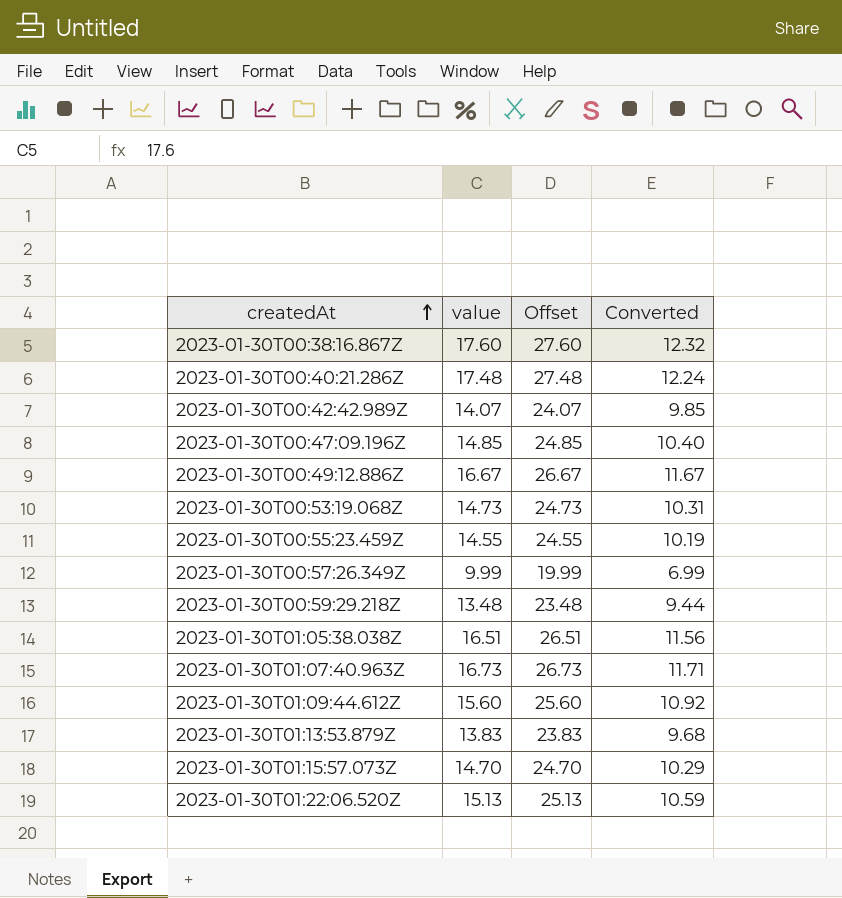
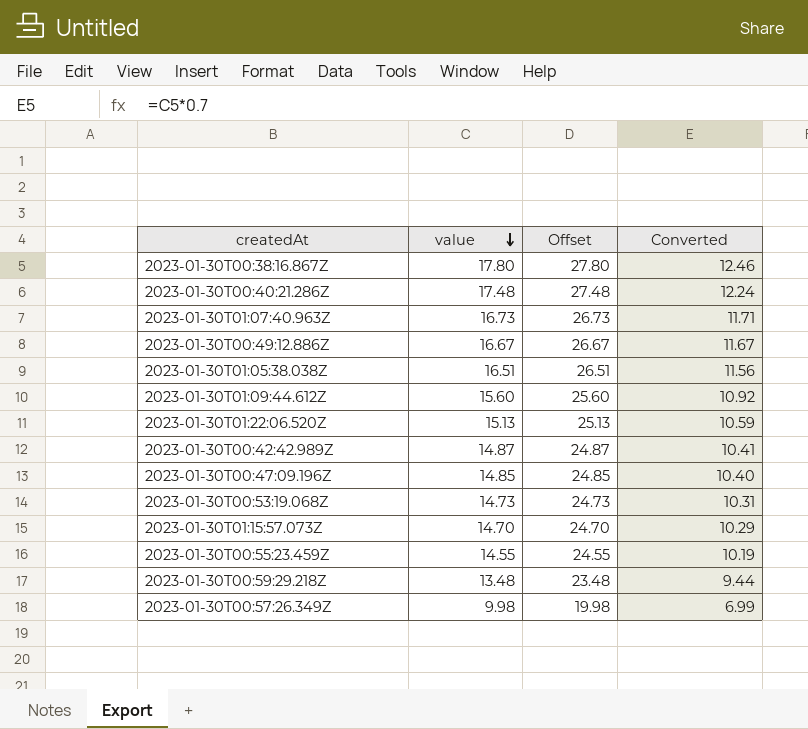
row order: createdAt ascending -> value descending
row 2023-01-30T01:13:53.879Z: 13.83 | 23.83 | 9.68 -> none
2023-01-30T00:38:16.867Z | value: 17.60 -> 17.80
2023-01-30T00:38:16.867Z | Offset: 27.60 -> 27.80
2023-01-30T00:38:16.867Z | Converted: 12.32 -> 12.46
2023-01-30T00:42:42.989Z | value: 14.07 -> 14.87
2023-01-30T00:42:42.989Z | Offset: 24.07 -> 24.87
2023-01-30T00:42:42.989Z | Converted: 9.85 -> 10.41
2023-01-30T00:57:26.349Z | value: 9.99 -> 9.98
2023-01-30T00:57:26.349Z | Offset: 19.99 -> 19.98

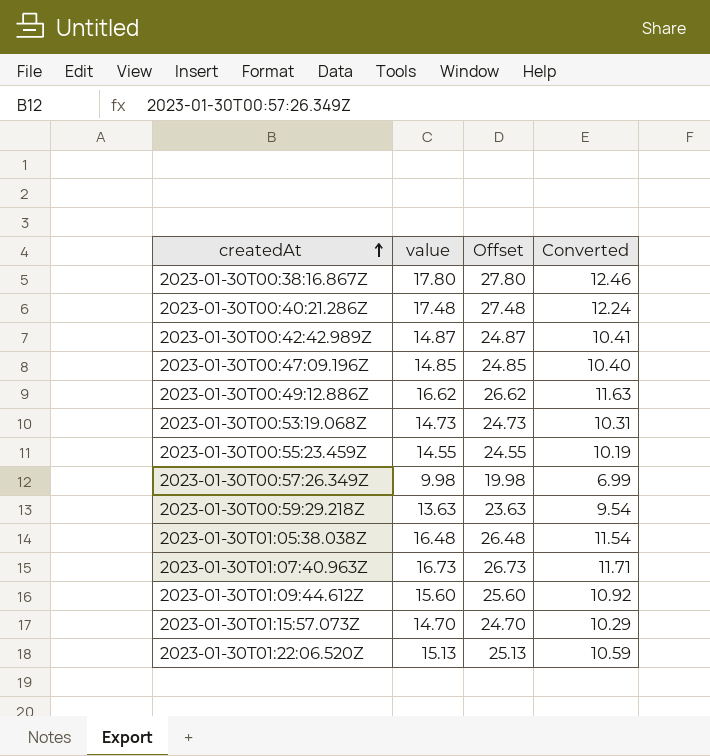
row order: value descending -> createdAt ascending
2023-01-30T00:49:12.886Z | value: 16.67 -> 16.62
2023-01-30T00:49:12.886Z | Offset: 26.67 -> 26.62
2023-01-30T00:49:12.886Z | Converted: 11.67 -> 11.63
2023-01-30T00:59:29.218Z | value: 13.48 -> 13.63
2023-01-30T00:59:29.218Z | Offset: 23.48 -> 23.63
2023-01-30T00:59:29.218Z | Converted: 9.44 -> 9.54
2023-01-30T01:05:38.038Z | value: 16.51 -> 16.48
2023-01-30T01:05:38.038Z | Offset: 26.51 -> 26.48
2023-01-30T01:05:38.038Z | Converted: 11.56 -> 11.54

